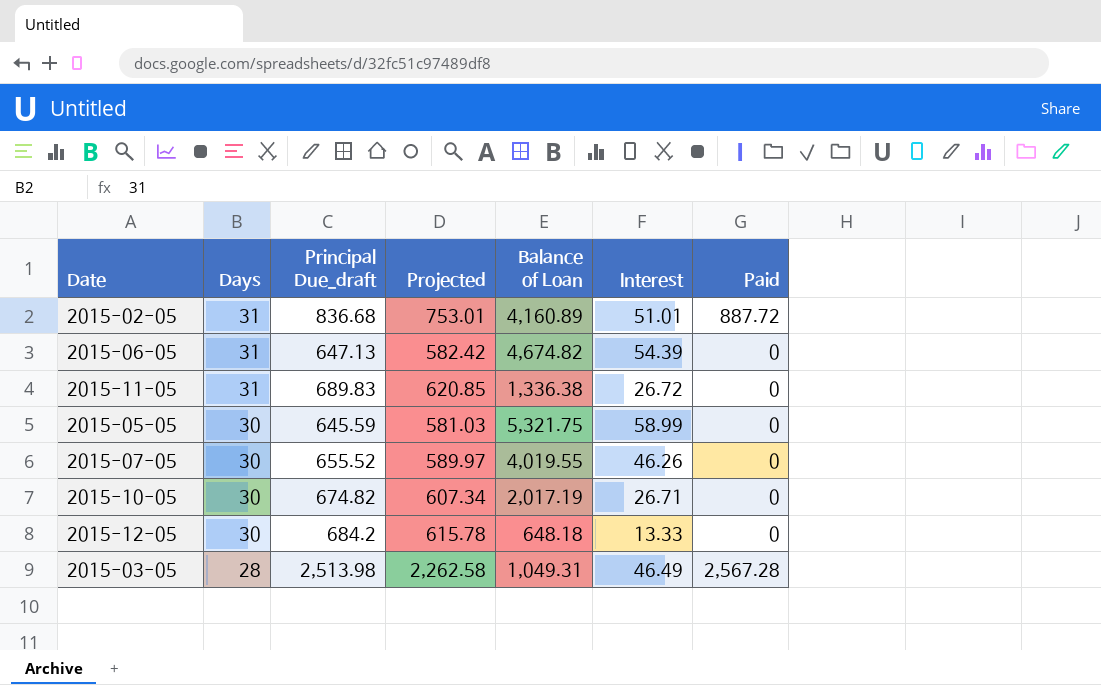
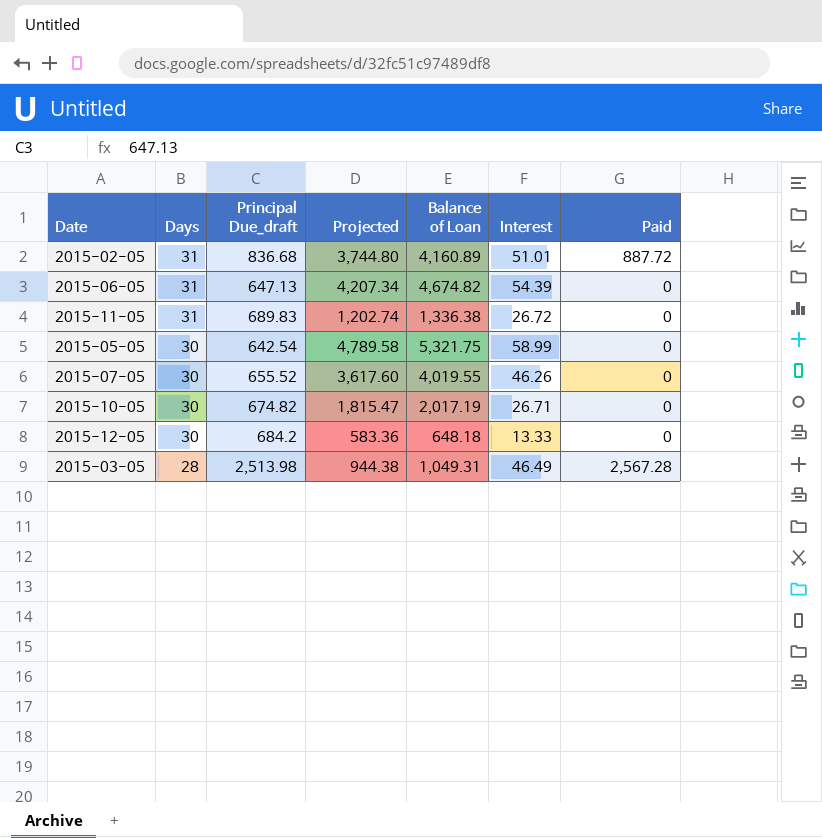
column Projected | formula: [Principal Due_draft] * 0.9 -> [Balance of Loan] * 0.9
2015-05-05 | Principal Due_draft: 645.59 -> 642.54

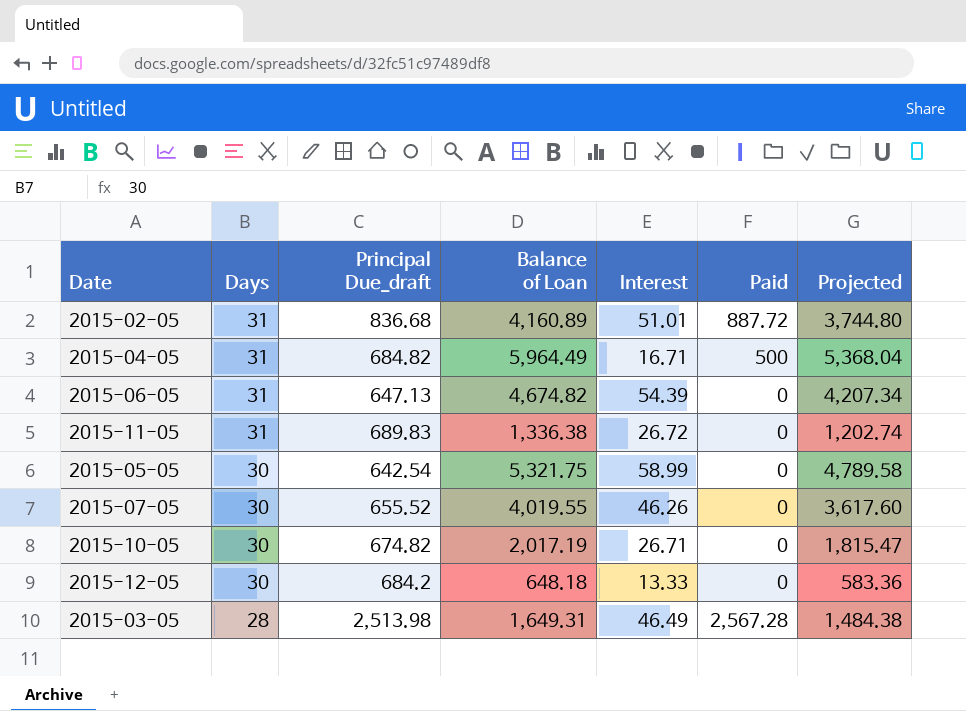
column Projected | position: 4 -> 7
row 2015-04-05: none -> 31 | 684.82 | 5,964.49 | 16.71 | 500 | 5,368.04
2015-03-05 | Balance of Loan: 1,049.31 -> 1,649.31
2015-03-05 | Projected: 944.38 -> 1,484.38

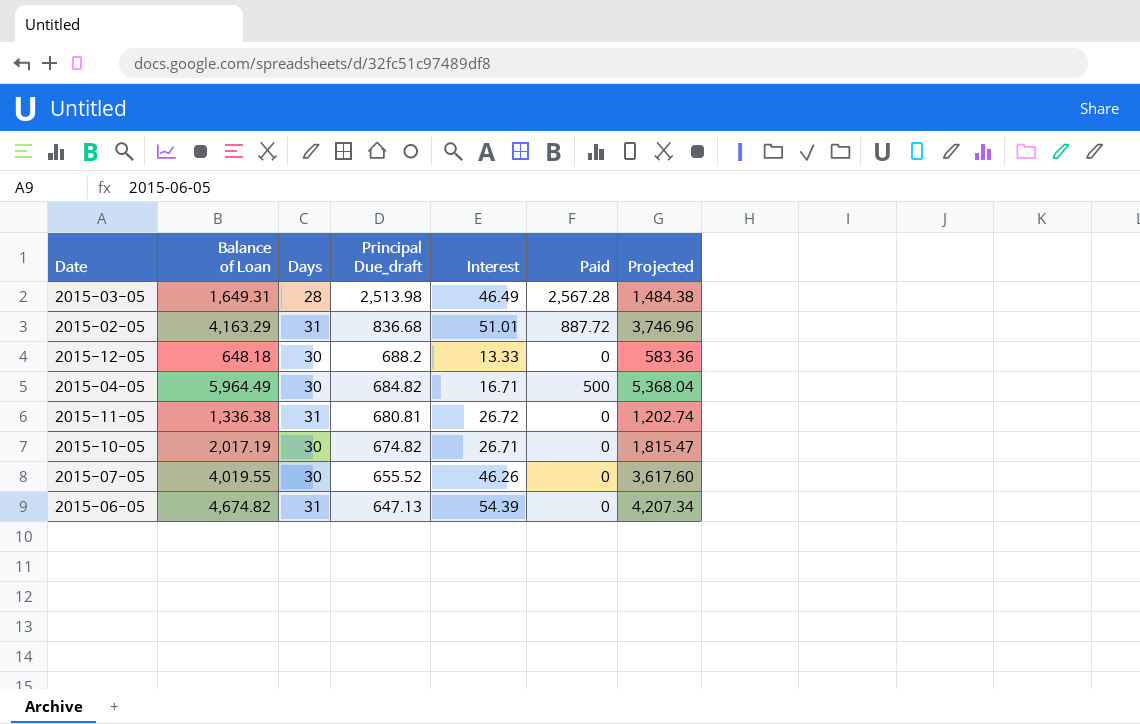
row order: Days descending -> Principal Due_draft descending
column Balance of Loan | position: 4 -> 2
row 2015-05-05: 30 | 642.54 | 5,321.75 | 58.99 | 0 | 4,789.58 -> none
2015-02-05 | Balance of Loan: 4,160.89 -> 4,163.29
2015-02-05 | Projected: 3,744.80 -> 3,746.96
2015-12-05 | Principal Due_draft: 684.2 -> 688.2
2015-04-05 | Days: 31 -> 30
2015-11-05 | Principal Due_draft: 689.83 -> 680.81

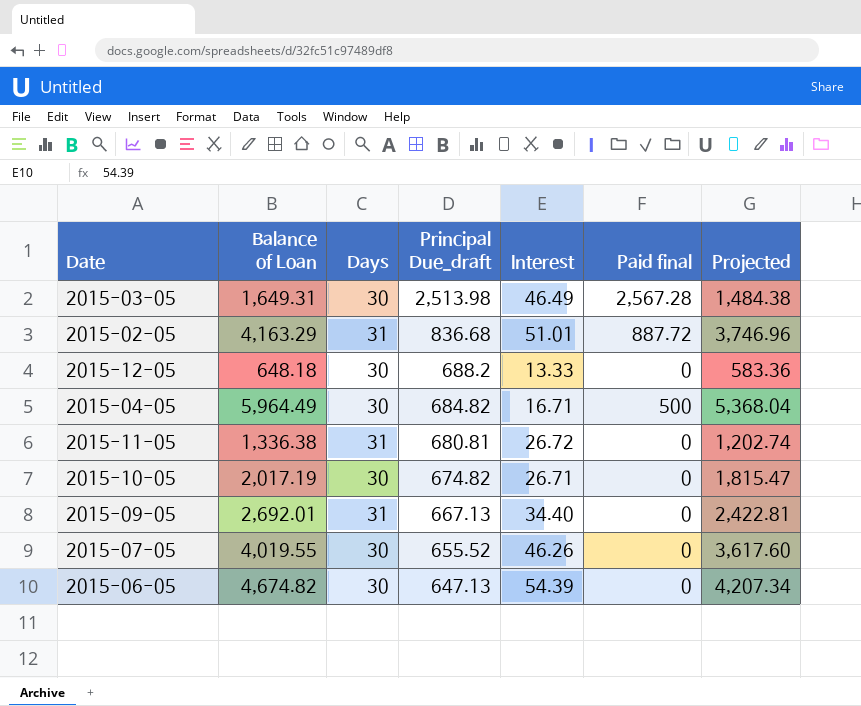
column name: Paid -> Paid final
2015-03-05 | Days: 28 -> 30
row 2015-09-05: none -> 2,692.01 | 31 | 667.13 | 34.40 | 0 | 2,422.81
2015-06-05 | Days: 31 -> 30

